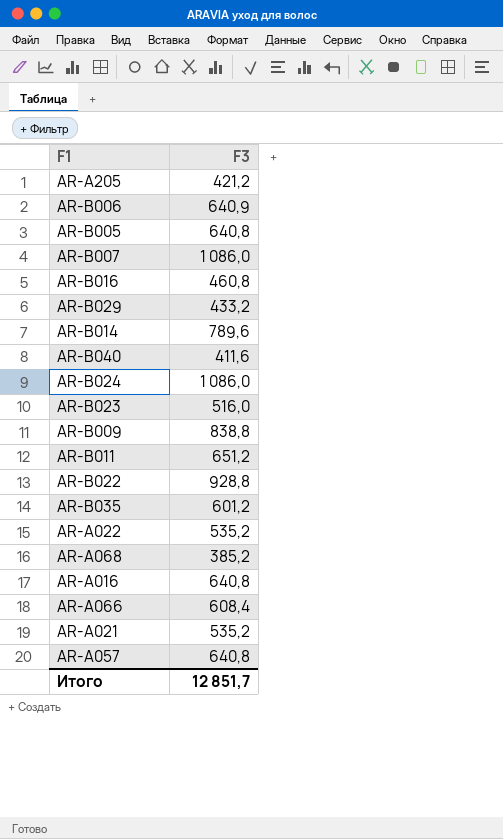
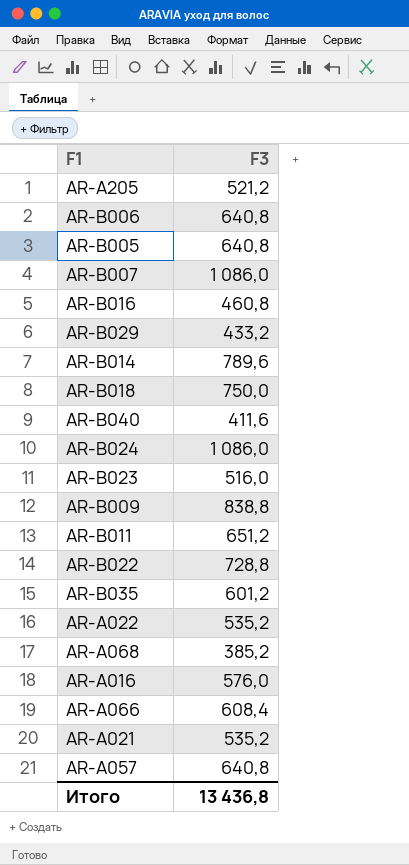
AR-А205 | F3: 421,2 -> 521,2
AR-В006 | F3: 640,9 -> 640,8
row AR-В018: none -> 750,0
AR-В022 | F3: 928,8 -> 728,8
AR-А016 | F3: 640,8 -> 576,0
Итого | F3: 12 851,7 -> 13 436,8

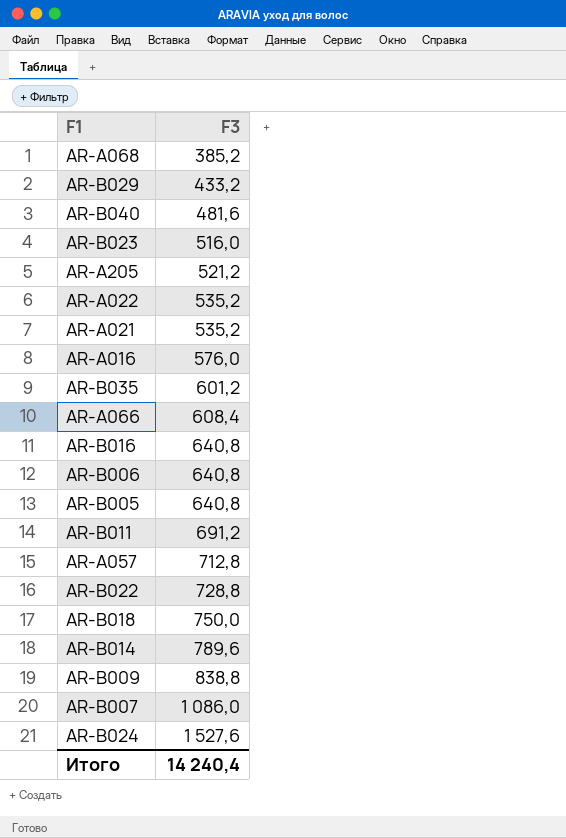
row order: none -> F3 ascending
AR-В040 | F3: 411,6 -> 481,6
AR-В016 | F3: 460,8 -> 640,8
AR-В011 | F3: 651,2 -> 691,2
AR-А057 | F3: 640,8 -> 712,8
AR-В024 | F3: 1 086,0 -> 1 527,6
Итого | F3: 13 436,8 -> 14 240,4

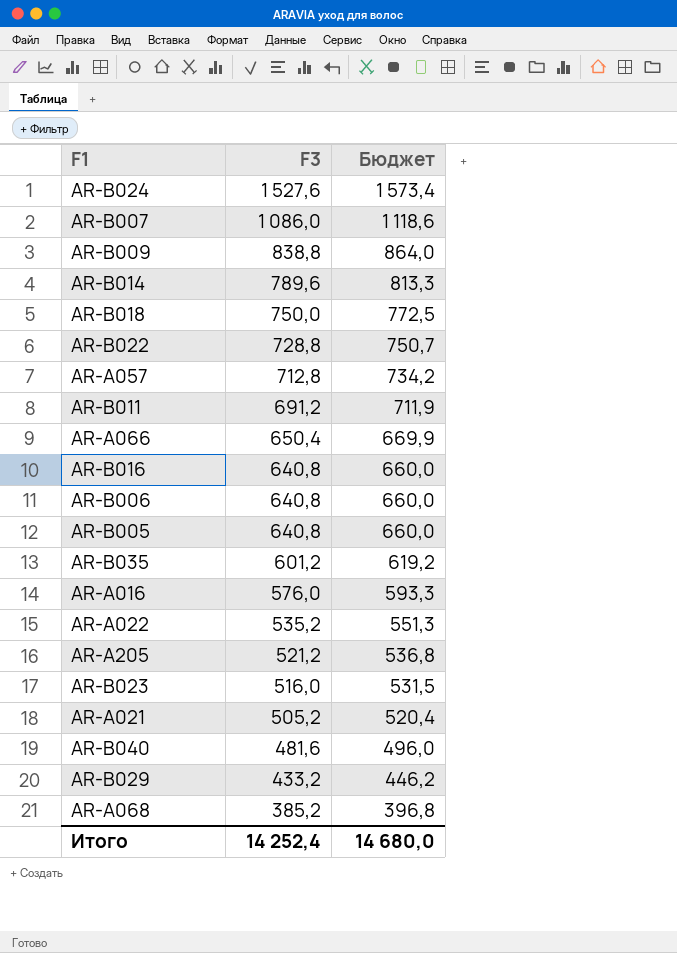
row order: F3 ascending -> F3 descending
column Бюджет | formula: none -> [F3] * 1,03
AR-А066 | F3: 608,4 -> 650,4
AR-А021 | F3: 535,2 -> 505,2
Итого | F3: 14 240,4 -> 14 252,4

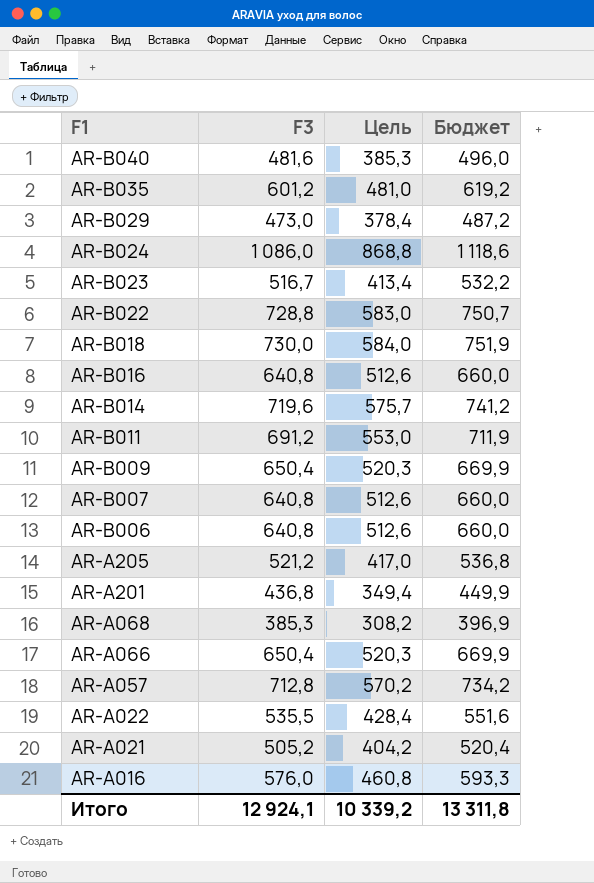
row order: F3 descending -> F1 descending
column Цель | formula: none -> [F3] * 0,8
row AR-В005: 640,8 | 660,0 -> none
AR-В029 | F3: 433,2 -> 473,0
AR-В029 | Бюджет: 446,2 -> 487,2
AR-В024 | F3: 1 527,6 -> 1 086,0
AR-В024 | Бюджет: 1 573,4 -> 1 118,6
AR-В023 | F3: 516,0 -> 516,7
AR-В023 | Бюджет: 531,5 -> 532,2
AR-В018 | F3: 750,0 -> 730,0
AR-В018 | Бюджет: 772,5 -> 751,9
AR-В014 | F3: 789,6 -> 719,6
AR-В014 | Бюджет: 813,3 -> 741,2
AR-В009 | F3: 838,8 -> 650,4
AR-В009 | Бюджет: 864,0 -> 669,9
AR-В007 | F3: 1 086,0 -> 640,8
AR-В007 | Бюджет: 1 118,6 -> 660,0
row AR-А201: none -> 436,8 | 349,4 | 449,9
AR-А068 | F3: 385,2 -> 385,3
AR-А068 | Бюджет: 396,8 -> 396,9
AR-А022 | F3: 535,2 -> 535,5
AR-А022 | Бюджет: 551,3 -> 551,6
Итого | F3: 14 252,4 -> 12 924,1
Итого | Бюджет: 14 680,0 -> 13 311,8

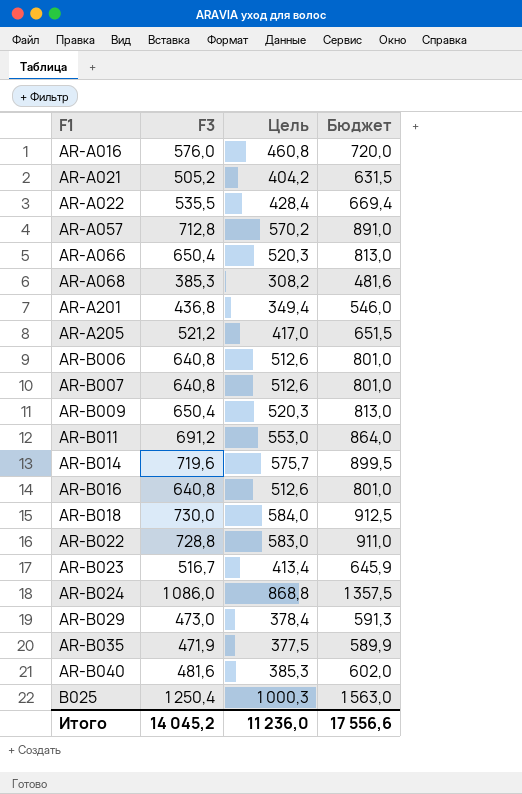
row order: F1 descending -> F1 ascending
column Бюджет | formula: [F3] * 1,03 -> [F3] * 1,25
AR-В035 | F3: 601,2 -> 471,9
AR-В035 | Цель: 481,0 -> 377,5
row В025: none -> 1 250,4 | 1 000,3 | 1 563,0
Итого | F3: 12 924,1 -> 14 045,2
Итого | Цель: 10 339,2 -> 11 236,0
Итого | Бюджет: 13 311,8 -> 17 556,6

